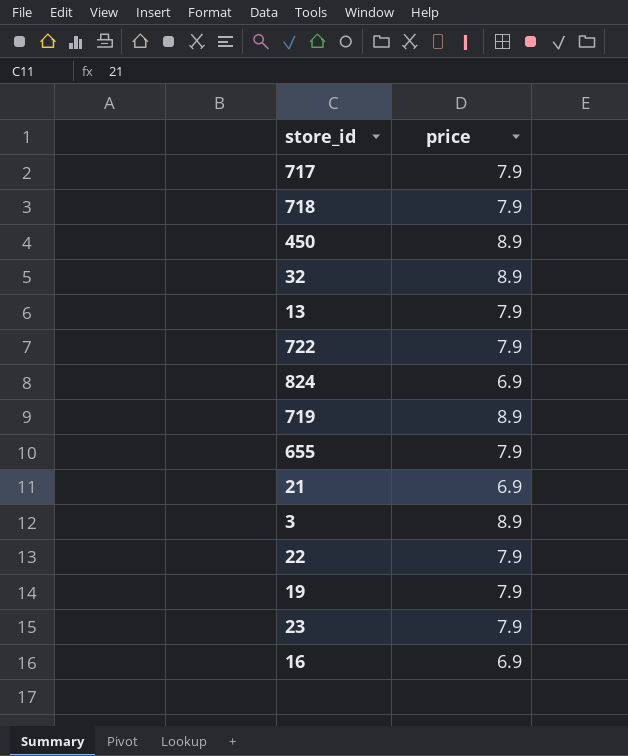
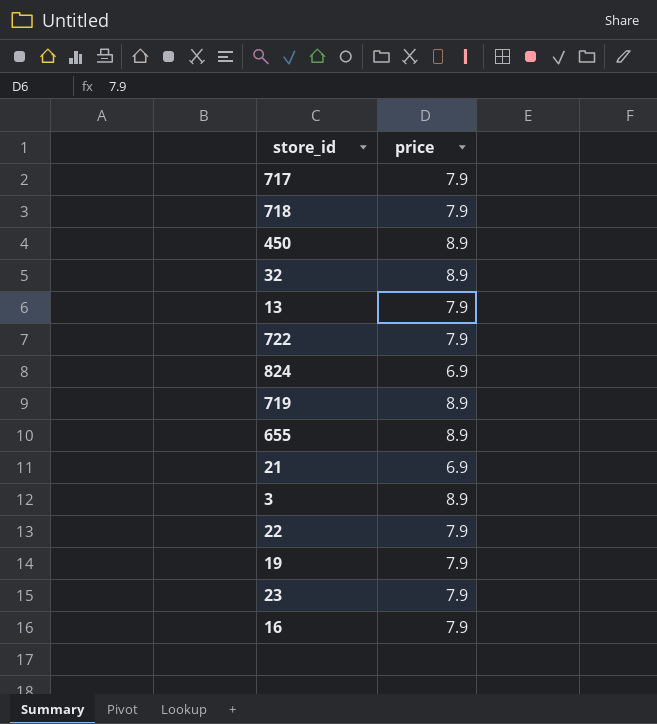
655 | price: 7.9 -> 8.9
16 | price: 6.9 -> 7.9

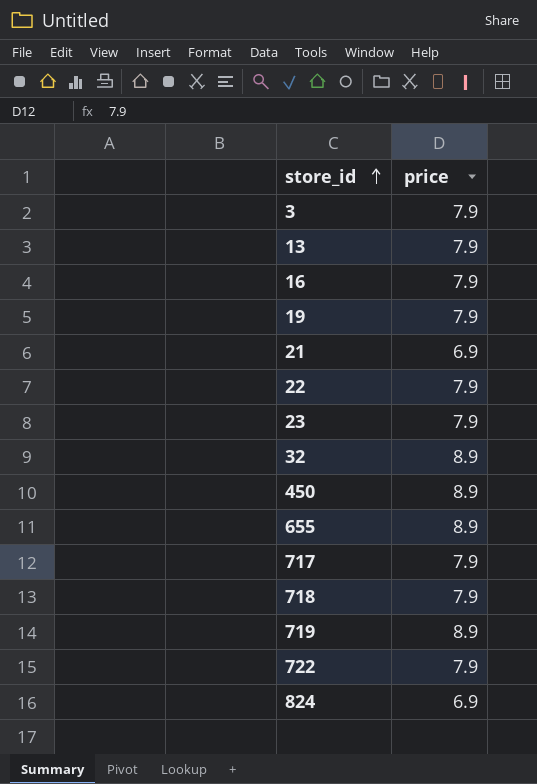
row order: none -> store_id ascending
3 | price: 8.9 -> 7.9

